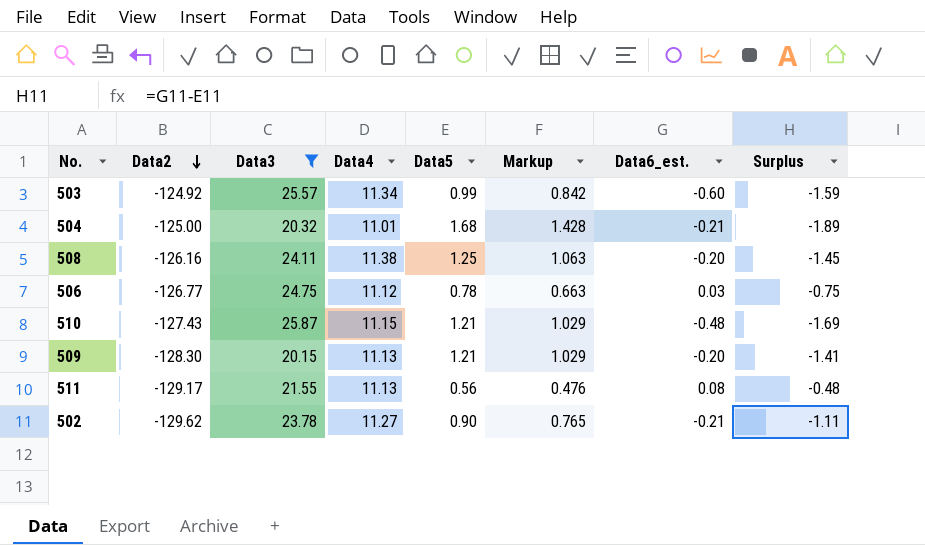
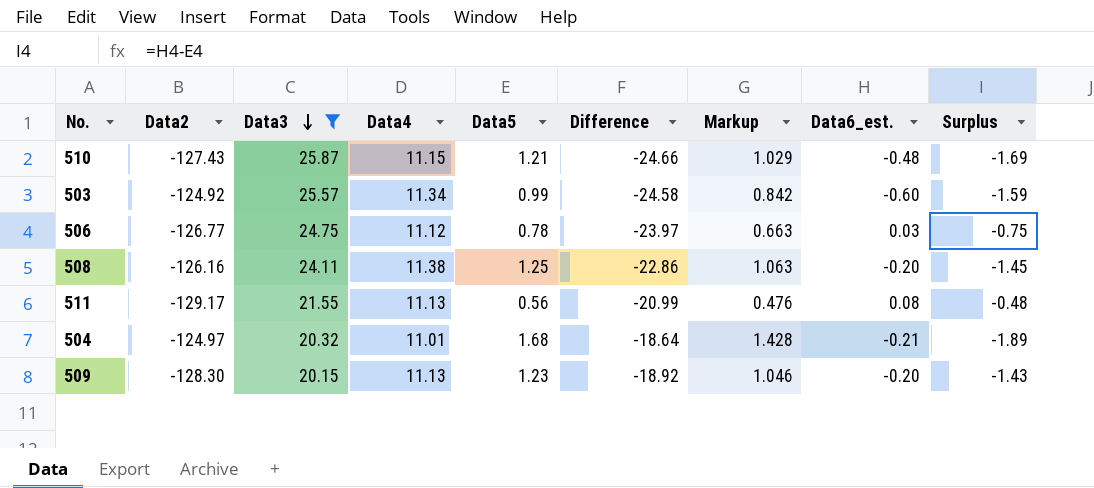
row order: Data2 descending -> Data3 descending
column Difference | formula: none -> [Data5] - [Data3]
row 502: -129.62 | 23.78 | 11.27 | 0.90 | 0.765 | -0.21 | -1.11 -> none
504 | Data2: -125.00 -> -124.97
509 | Data5: 1.21 -> 1.23
509 | Markup: 1.029 -> 1.046
509 | Surplus: -1.41 -> -1.43

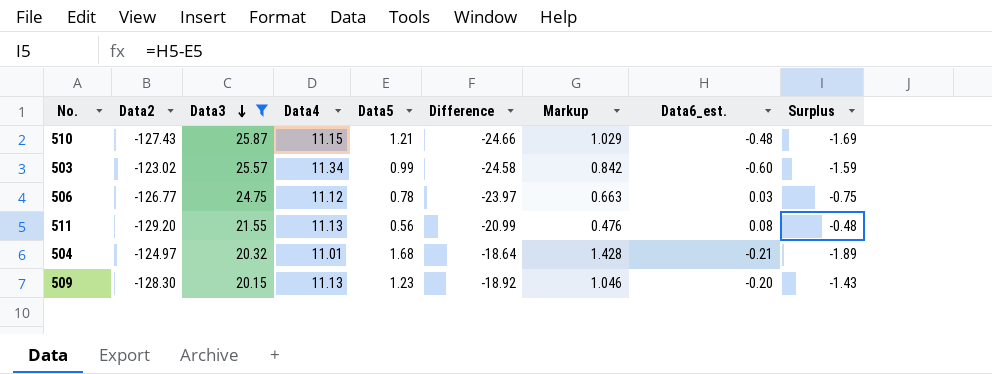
row 508: -126.16 | 24.11 | 11.38 | 1.25 | -22.86 | 1.063 | -0.20 | -1.45 -> none
503 | Data2: -124.92 -> -123.02
511 | Data2: -129.17 -> -129.20

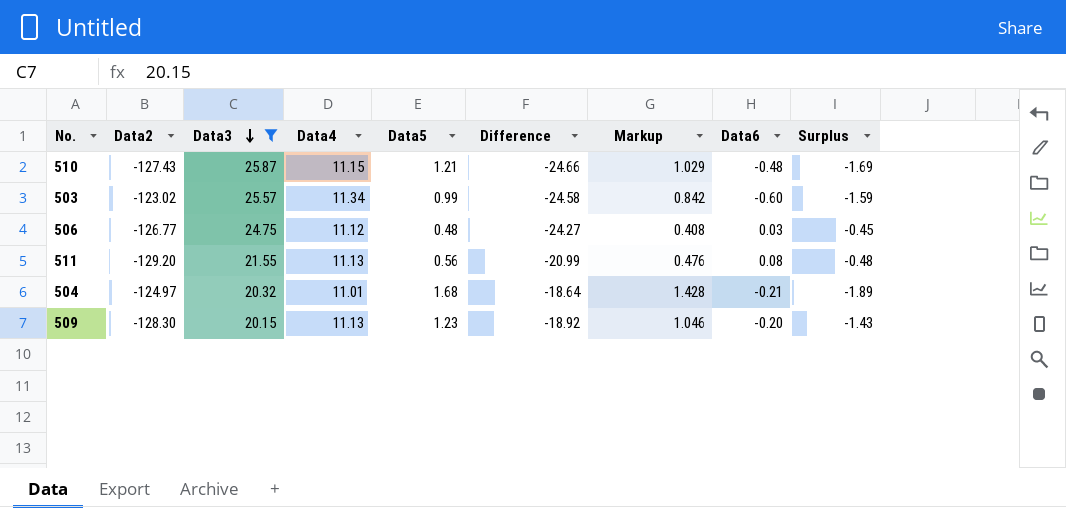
column name: Data6_est. -> Data6
506 | Data5: 0.78 -> 0.48
506 | Difference: -23.97 -> -24.27
506 | Markup: 0.663 -> 0.408
506 | Surplus: -0.75 -> -0.45

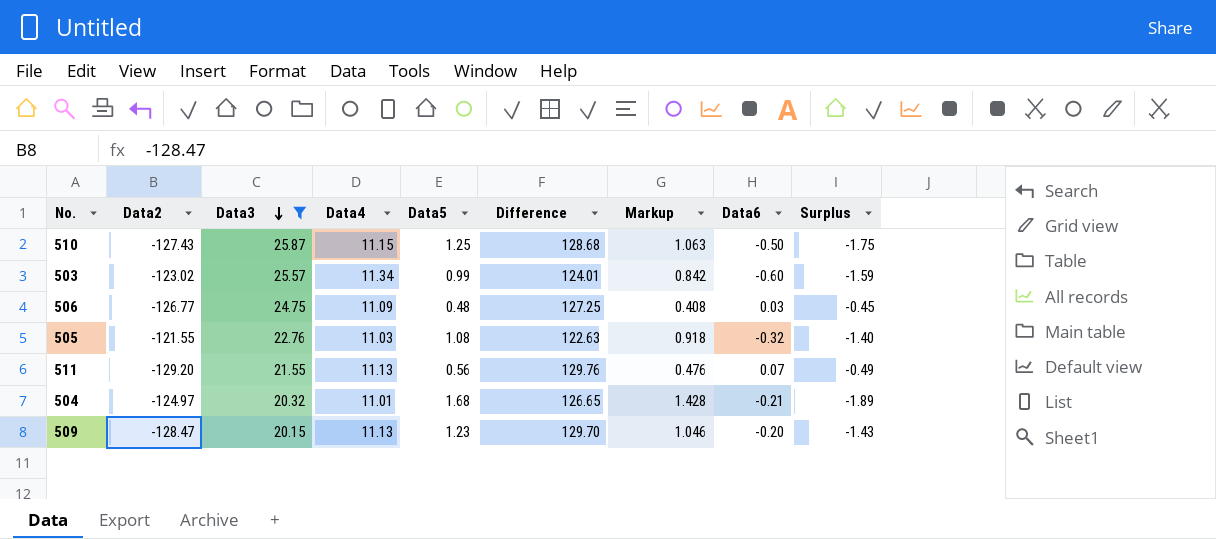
column Difference | formula: [Data5] - [Data3] -> [Data5] - [Data2]
510 | Data5: 1.21 -> 1.25
510 | Markup: 1.029 -> 1.063
510 | Data6: -0.48 -> -0.50
510 | Surplus: -1.69 -> -1.75
506 | Data4: 11.12 -> 11.09
row 505: none -> -121.55 | 22.76 | 11.03 | 1.08 | 122.63 | 0.918 | -0.32 | -1.40
511 | Data6: 0.08 -> 0.07
511 | Surplus: -0.48 -> -0.49
509 | Data2: -128.30 -> -128.47

